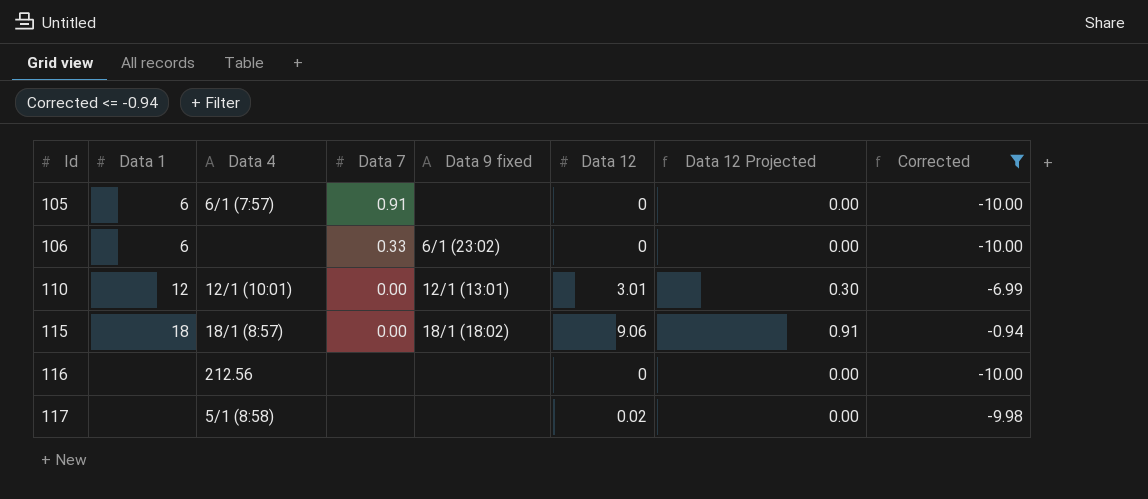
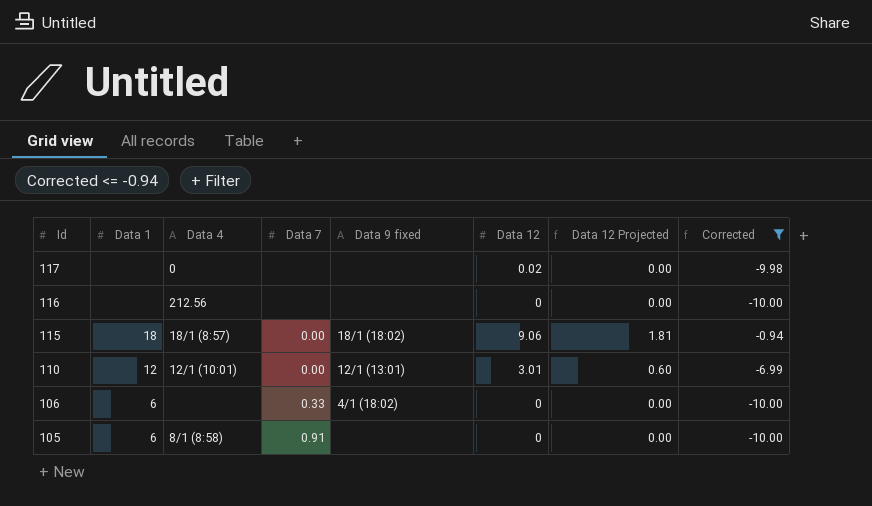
row order: Id ascending -> Id descending
column Data 12 Projected | formula: [Data 12] * 0.1 -> [Data 12] * 0.2
117 | Data 4: 5/1 (8:58) -> 0
106 | Data 9 fixed: 6/1 (23:02) -> 4/1 (18:02)
105 | Data 4: 6/1 (7:57) -> 8/1 (8:58)

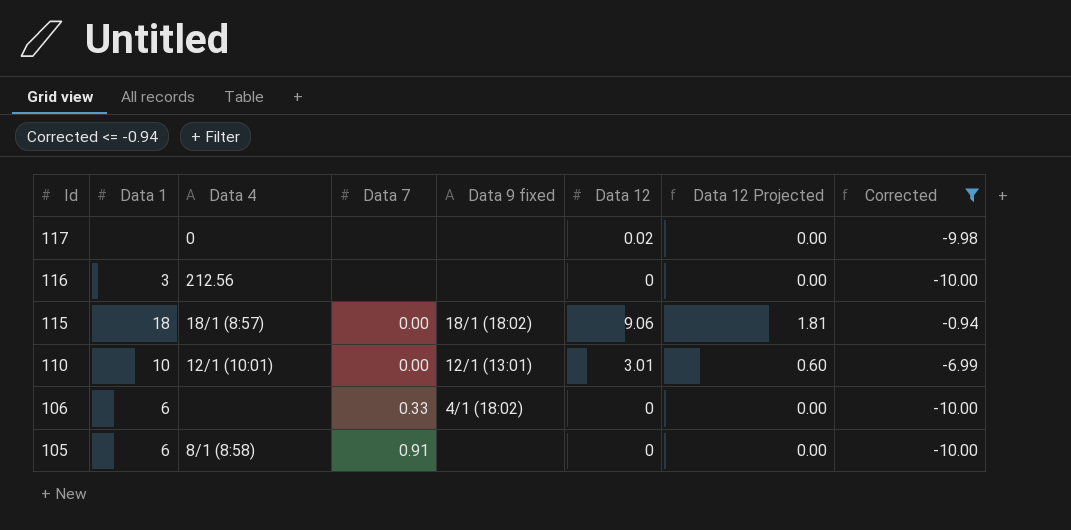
116 | Data 1: none -> 3
110 | Data 1: 12 -> 10

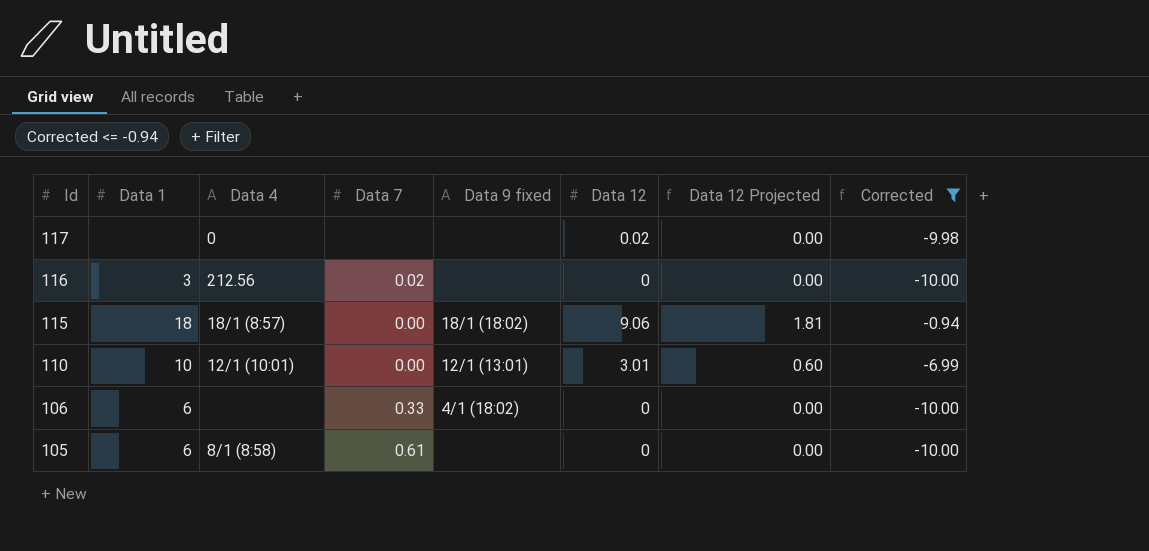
116 | Data 7: none -> 0.02
105 | Data 7: 0.91 -> 0.61

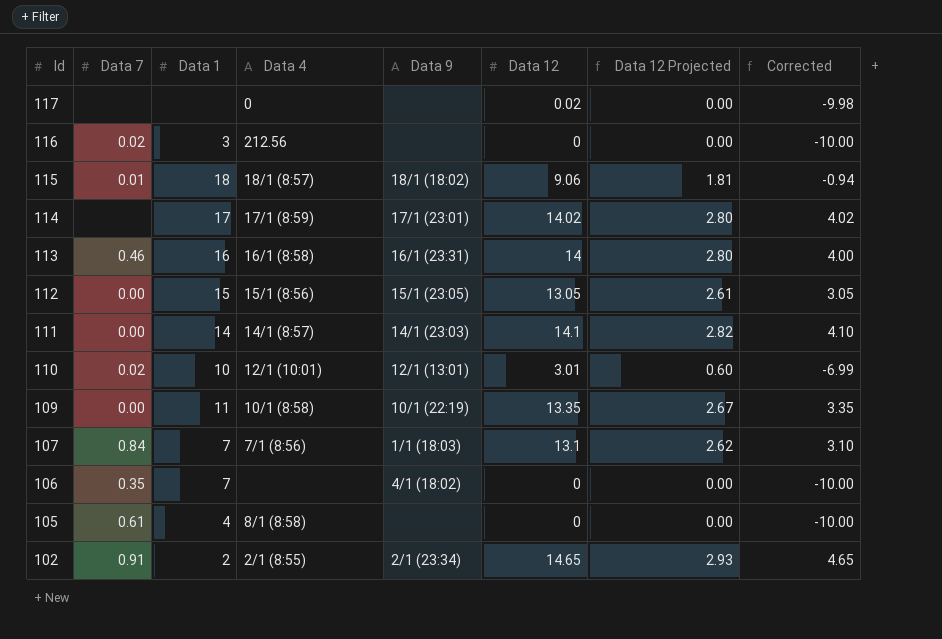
filter: Corrected <= -0.94 -> none
column Data 7 | position: 4 -> 2
column name: Data 9 fixed -> Data 9
115 | Data 7: 0.00 -> 0.01
110 | Data 7: 0.00 -> 0.02
106 | Data 7: 0.33 -> 0.35
106 | Data 1: 6 -> 7
105 | Data 1: 6 -> 4

